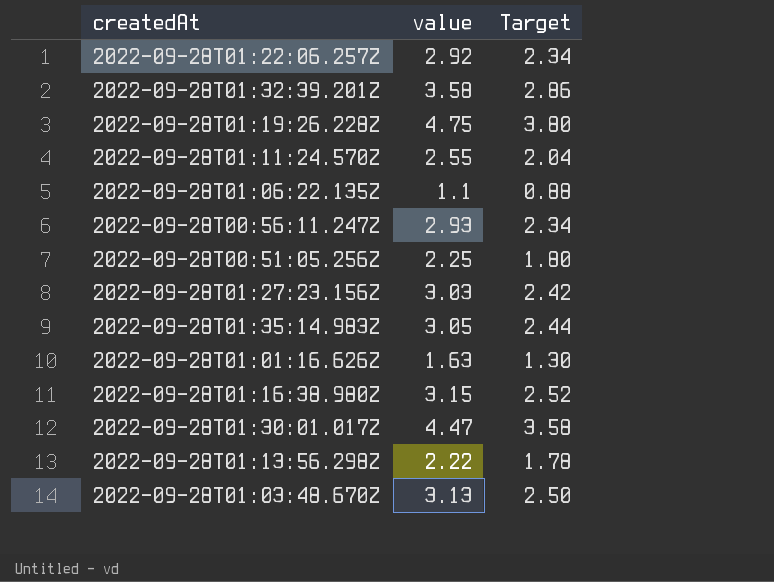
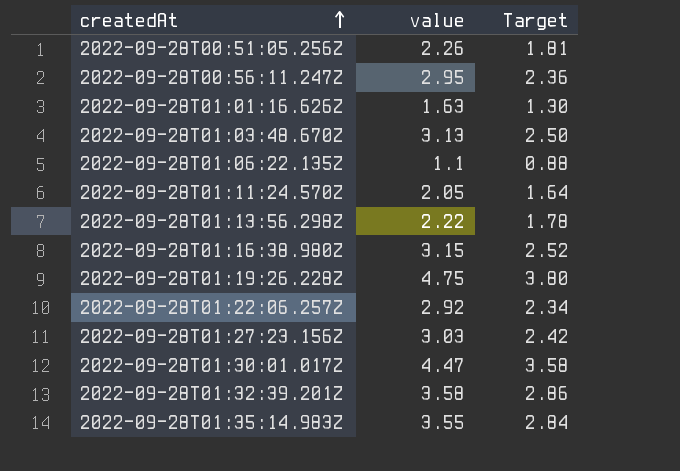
row order: none -> createdAt ascending
2022-09-28T00:51:05.256Z | value: 2.25 -> 2.26
2022-09-28T00:51:05.256Z | Target: 1.80 -> 1.81
2022-09-28T00:56:11.247Z | value: 2.93 -> 2.95
2022-09-28T00:56:11.247Z | Target: 2.34 -> 2.36
2022-09-28T01:11:24.570Z | value: 2.55 -> 2.05
2022-09-28T01:11:24.570Z | Target: 2.04 -> 1.64
2022-09-28T01:35:14.983Z | value: 3.05 -> 3.55
2022-09-28T01:35:14.983Z | Target: 2.44 -> 2.84

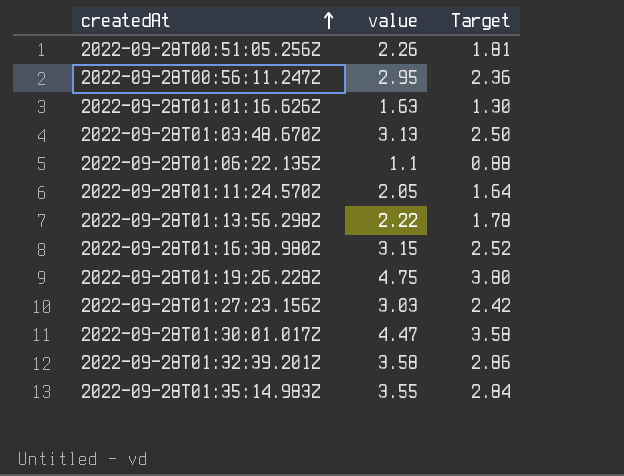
row 2022-09-28T01:22:06.257Z: 2.92 | 2.34 -> none

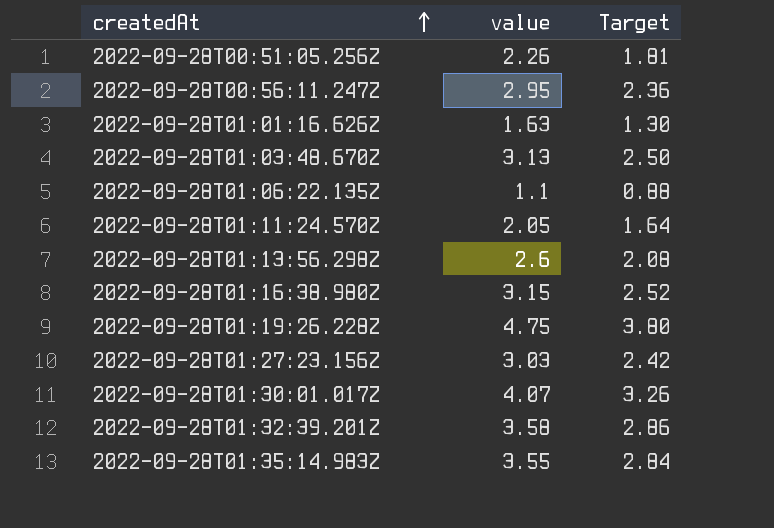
2022-09-28T01:13:56.298Z | value: 2.22 -> 2.6
2022-09-28T01:13:56.298Z | Target: 1.78 -> 2.08
2022-09-28T01:30:01.017Z | value: 4.47 -> 4.07
2022-09-28T01:30:01.017Z | Target: 3.58 -> 3.26

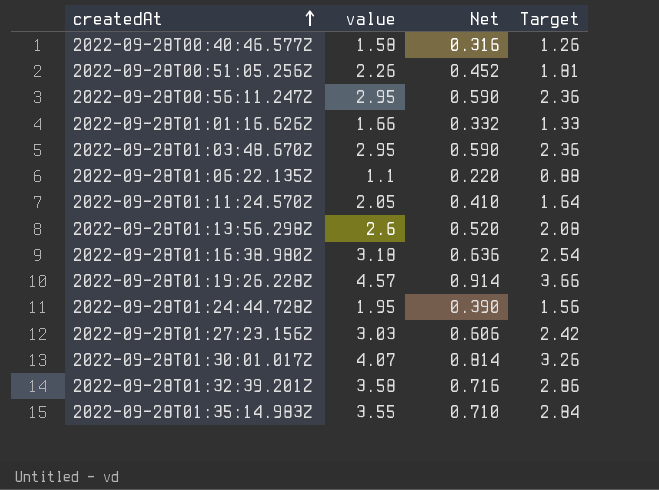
column Net | formula: none -> [value] * 0.2
row 2022-09-28T00:40:46.577Z: none -> 1.58 | 0.316 | 1.26
2022-09-28T01:01:16.626Z | value: 1.63 -> 1.66
2022-09-28T01:01:16.626Z | Target: 1.30 -> 1.33
2022-09-28T01:03:48.670Z | value: 3.13 -> 2.95
2022-09-28T01:03:48.670Z | Target: 2.50 -> 2.36
2022-09-28T01:16:38.980Z | value: 3.15 -> 3.18
2022-09-28T01:16:38.980Z | Target: 2.52 -> 2.54
2022-09-28T01:19:26.228Z | value: 4.75 -> 4.57
2022-09-28T01:19:26.228Z | Target: 3.80 -> 3.66
row 2022-09-28T01:24:44.728Z: none -> 1.95 | 0.390 | 1.56

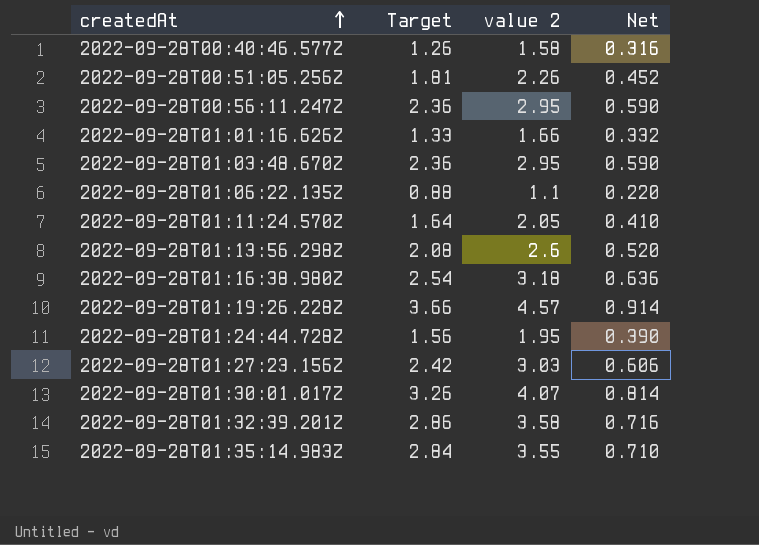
column Target | position: 4 -> 2
column name: value -> value 2

